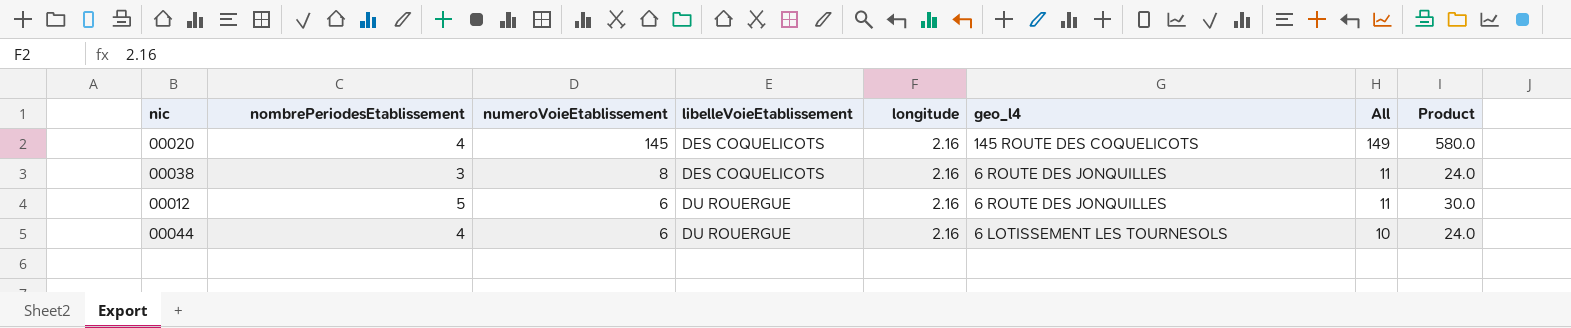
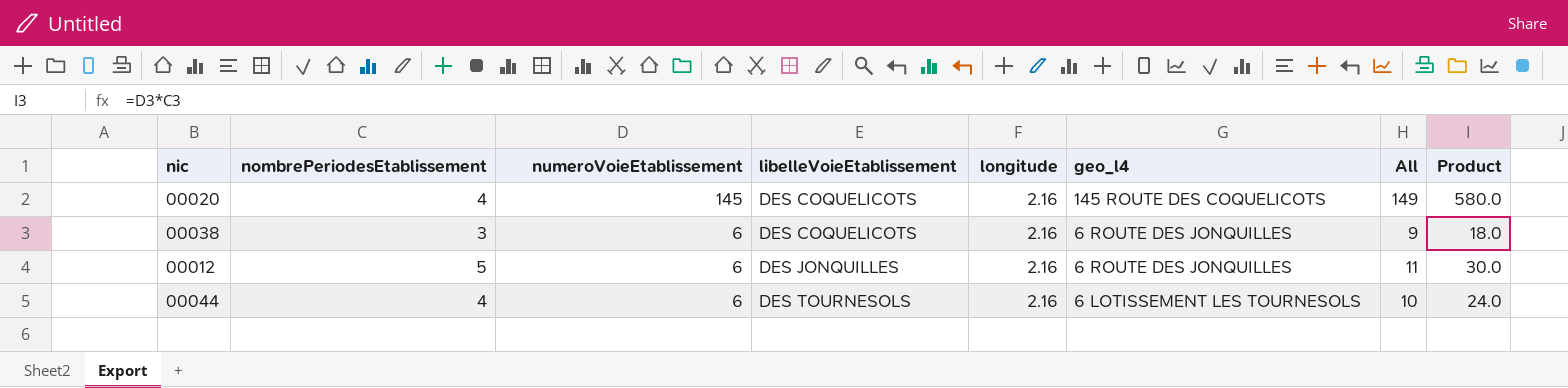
00038 | numeroVoieEtablissement: 8 -> 6
00038 | All: 11 -> 9
00038 | Product: 24.0 -> 18.0
00012 | libelleVoieEtablissement: DU ROUERGUE -> DES JONQUILLES
00044 | libelleVoieEtablissement: DU ROUERGUE -> DES TOURNESOLS

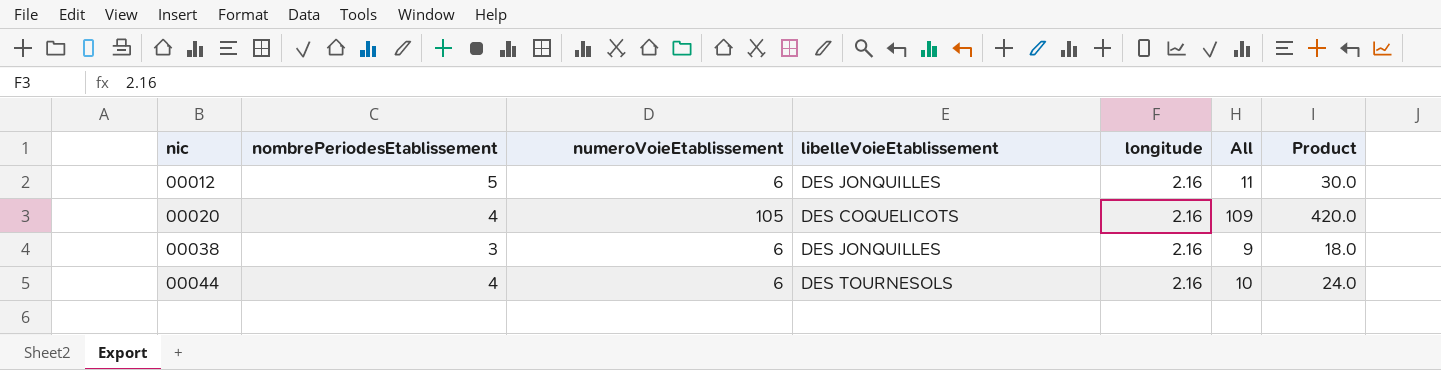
row order: numeroVoieEtablissement descending -> nic ascending
column geo_l4 | position: 6 -> none
00020 | numeroVoieEtablissement: 145 -> 105
00020 | All: 149 -> 109
00020 | Product: 580.0 -> 420.0
00038 | libelleVoieEtablissement: DES COQUELICOTS -> DES JONQUILLES

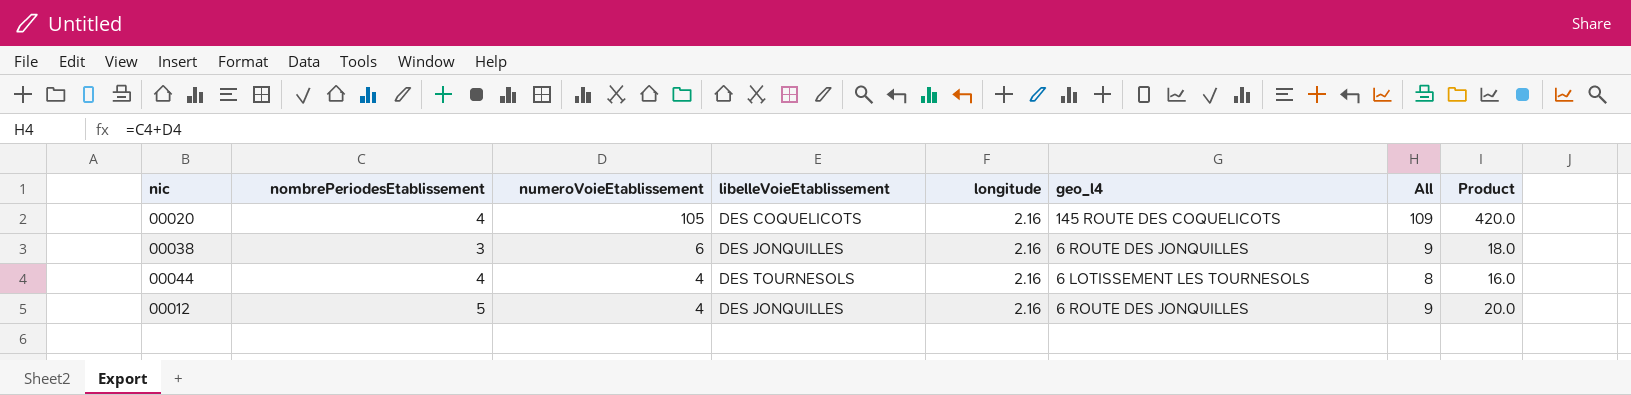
row order: nic ascending -> numeroVoieEtablissement descending
column geo_l4 | position: none -> 6
00044 | numeroVoieEtablissement: 6 -> 4
00044 | All: 10 -> 8
00044 | Product: 24.0 -> 16.0
00012 | numeroVoieEtablissement: 6 -> 4
00012 | All: 11 -> 9
00012 | Product: 30.0 -> 20.0

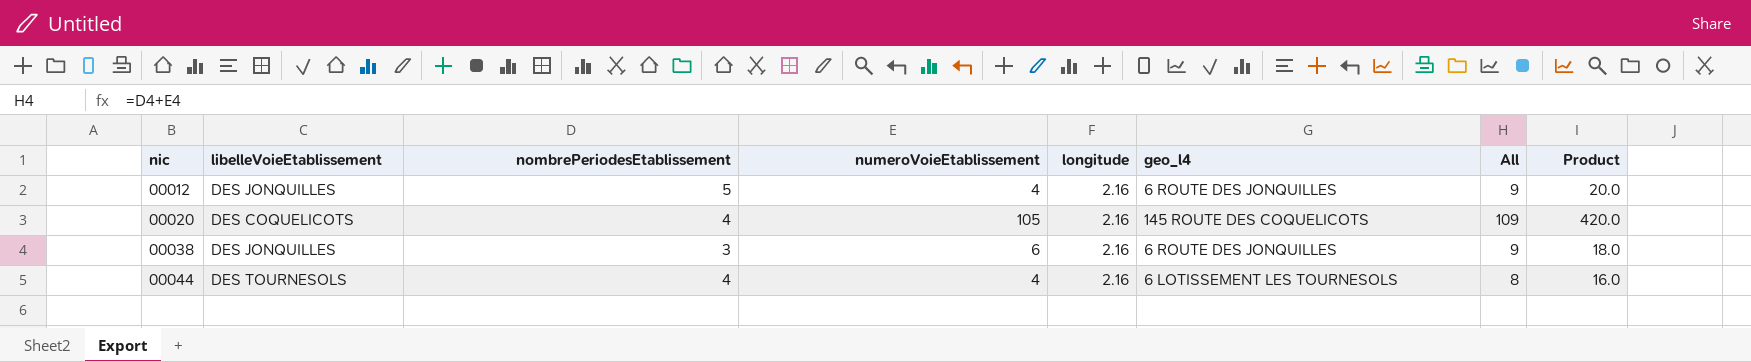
row order: numeroVoieEtablissement descending -> nic ascending
column libelleVoieEtablissement | position: 4 -> 2

